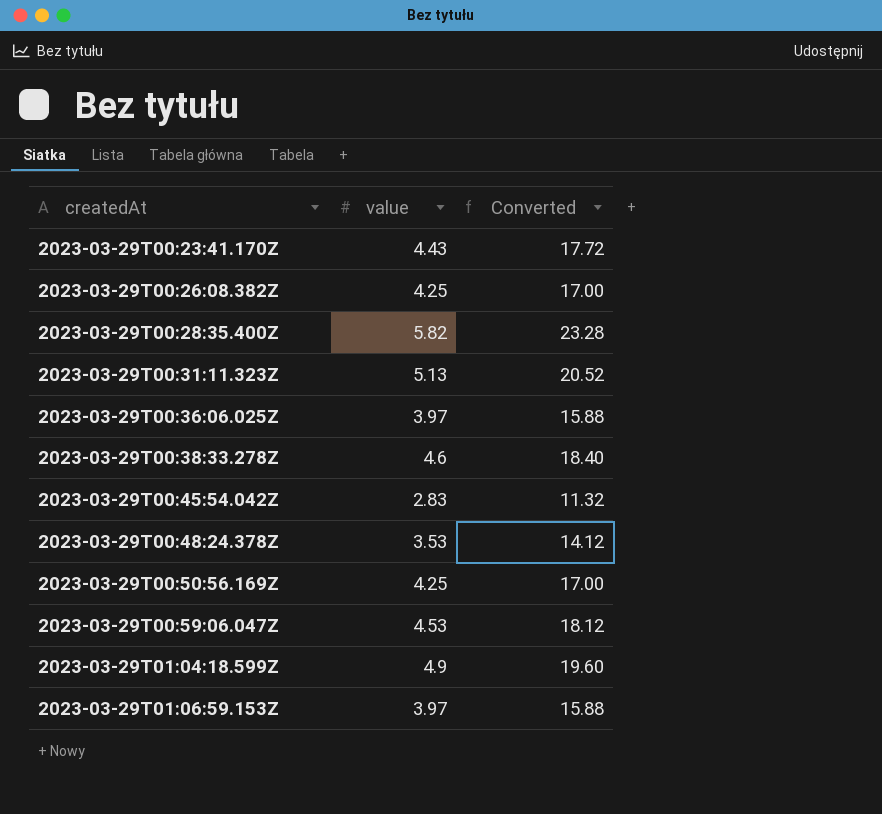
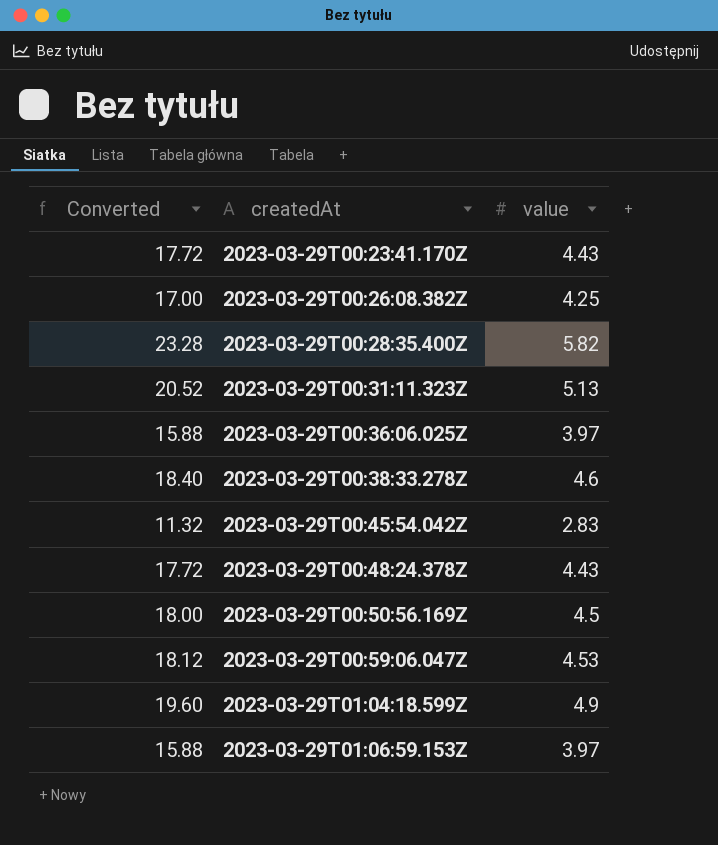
column Converted | position: 3 -> 1
2023-03-29T00:48:24.378Z | Converted: 14.12 -> 17.72
2023-03-29T00:48:24.378Z | value: 3.53 -> 4.43
2023-03-29T00:50:56.169Z | Converted: 17.00 -> 18.00
2023-03-29T00:50:56.169Z | value: 4.25 -> 4.5

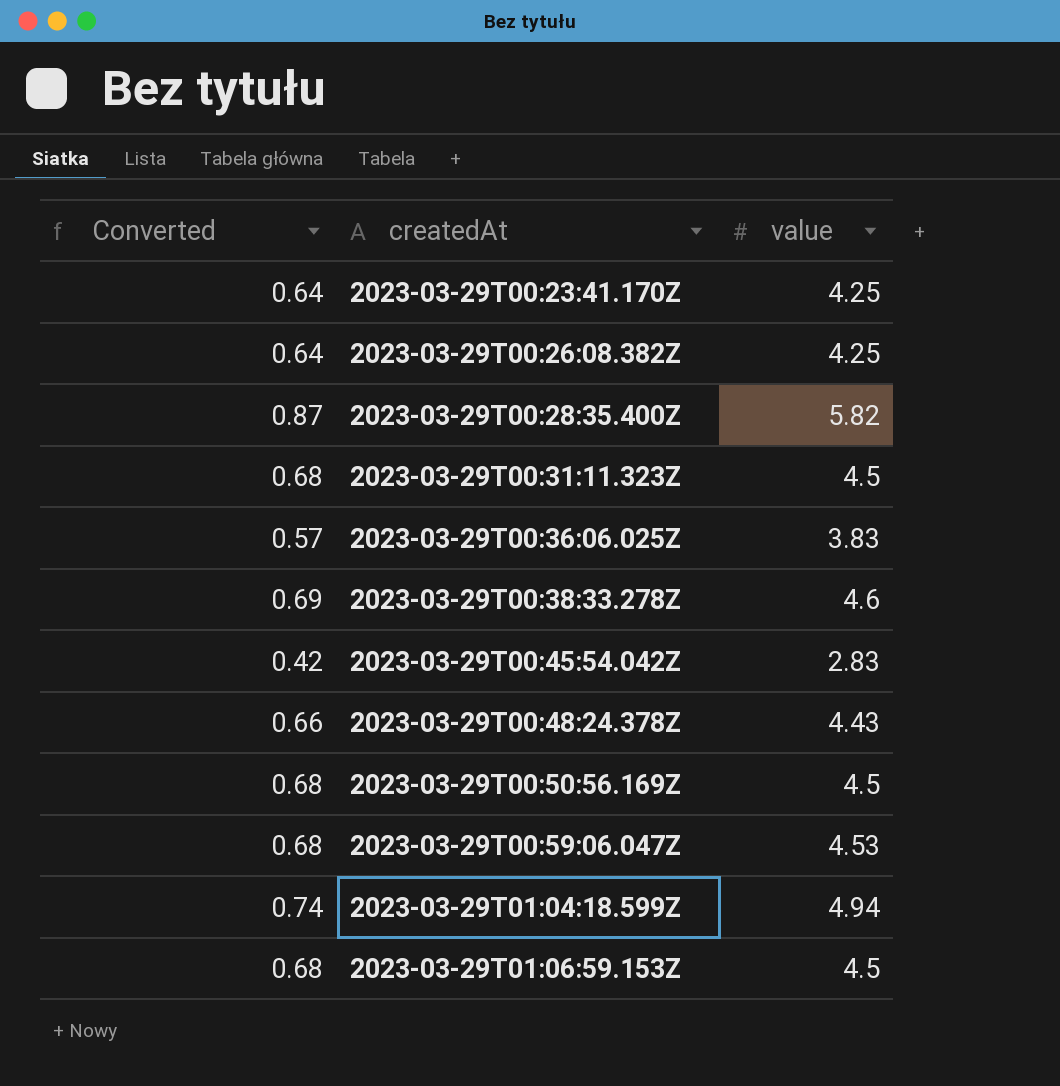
column Converted | formula: [value] * 4 -> [value] * 0.15
2023-03-29T00:23:41.170Z | value: 4.43 -> 4.25
2023-03-29T00:31:11.323Z | value: 5.13 -> 4.5
2023-03-29T00:36:06.025Z | value: 3.97 -> 3.83
2023-03-29T01:04:18.599Z | value: 4.9 -> 4.94
2023-03-29T01:06:59.153Z | value: 3.97 -> 4.5

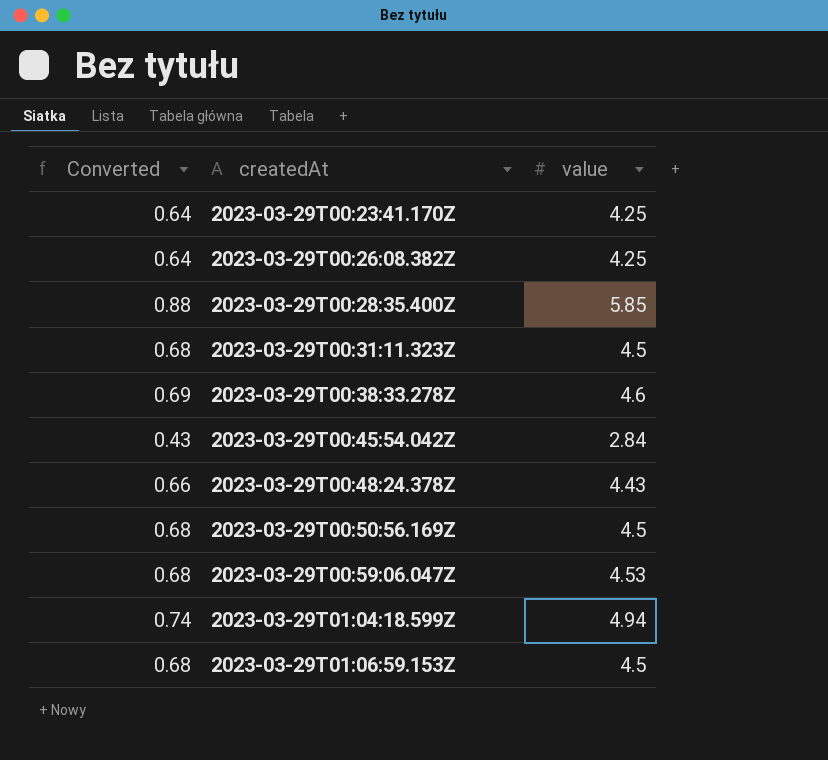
row 2023-03-29T00:36:06.025Z: 0.57 | 3.83 -> none
2023-03-29T00:28:35.400Z | Converted: 0.87 -> 0.88
2023-03-29T00:28:35.400Z | value: 5.82 -> 5.85
2023-03-29T00:45:54.042Z | Converted: 0.42 -> 0.43
2023-03-29T00:45:54.042Z | value: 2.83 -> 2.84

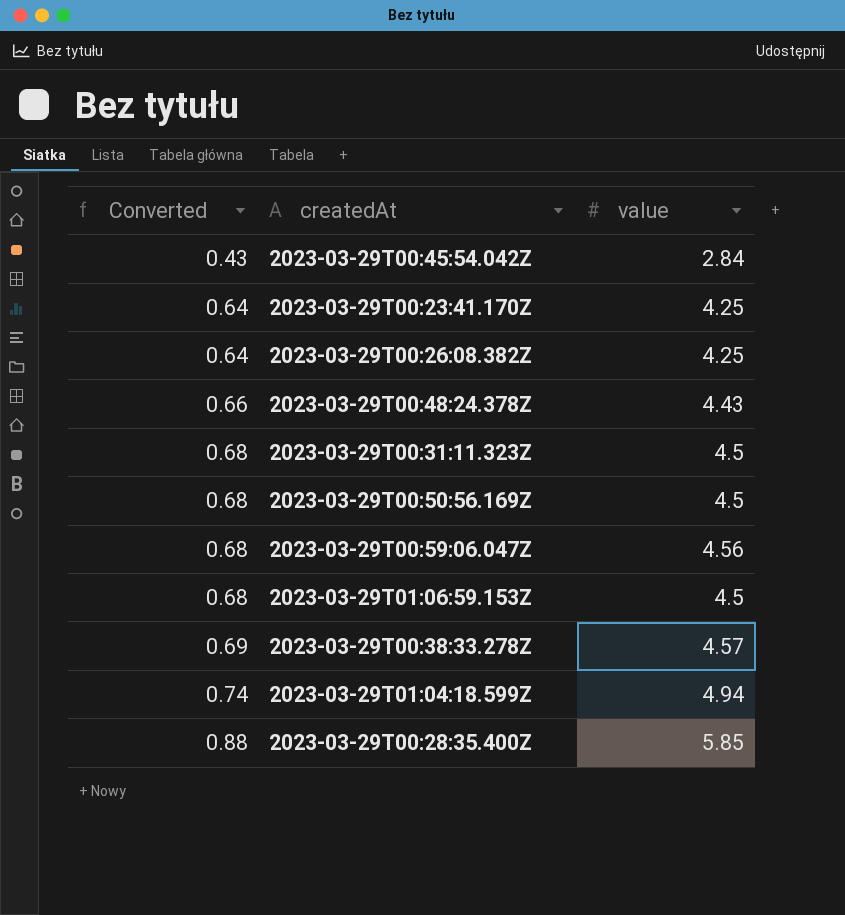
row order: createdAt ascending -> Converted ascending
2023-03-29T00:59:06.047Z | value: 4.53 -> 4.56
2023-03-29T00:38:33.278Z | value: 4.6 -> 4.57

